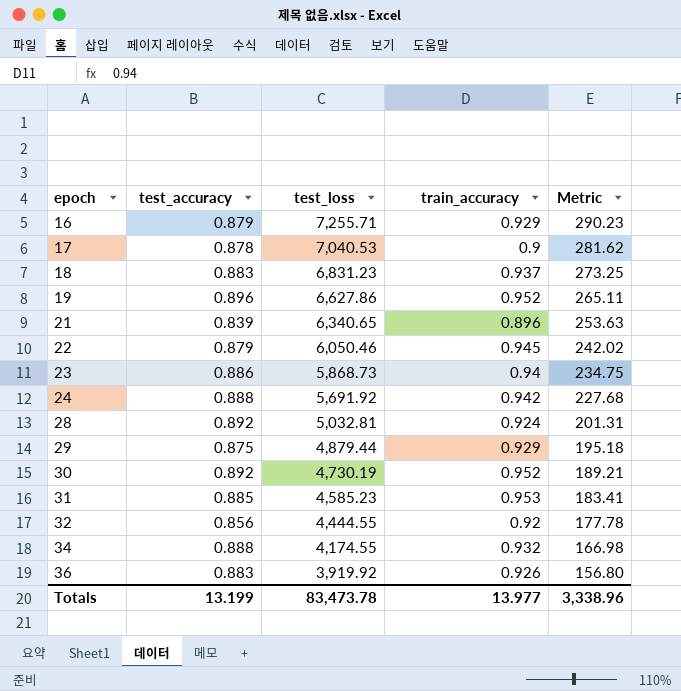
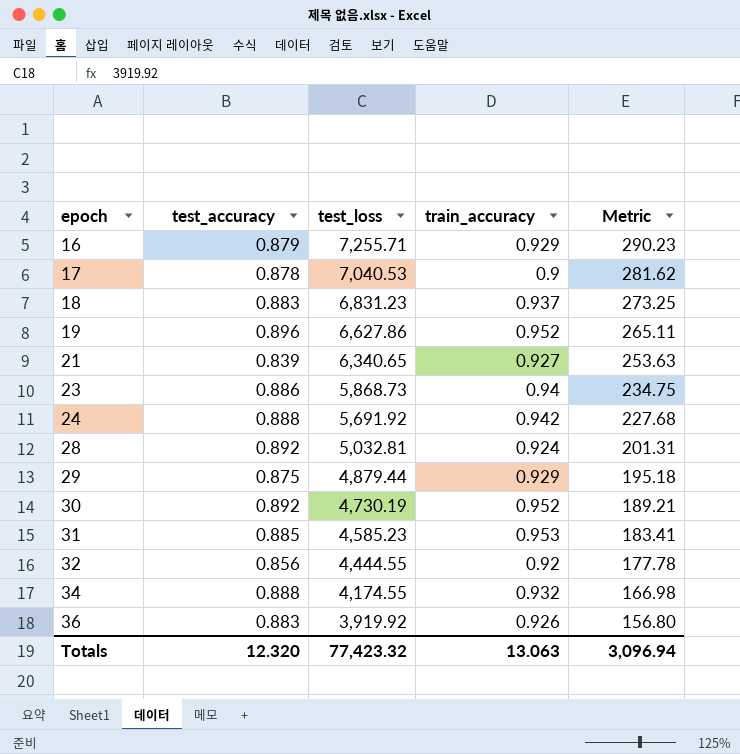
row 22: 0.879 | 6,050.46 | 0.945 | 242.02 -> none
21 | train_accuracy: 0.896 -> 0.927
Totals | test_accuracy: 13.199 -> 12.320
Totals | test_loss: 83,473.78 -> 77,423.32
Totals | train_accuracy: 13.977 -> 13.063
Totals | Metric: 3,338.96 -> 3,096.94

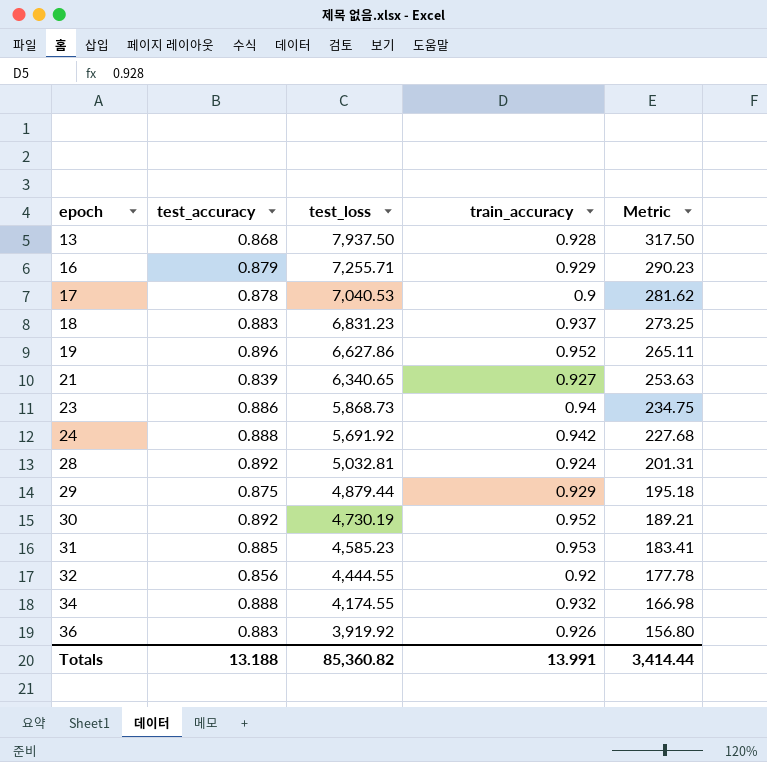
row 13: none -> 0.868 | 7,937.50 | 0.928 | 317.50
Totals | test_accuracy: 12.320 -> 13.188
Totals | test_loss: 77,423.32 -> 85,360.82
Totals | train_accuracy: 13.063 -> 13.991
Totals | Metric: 3,096.94 -> 3,414.44

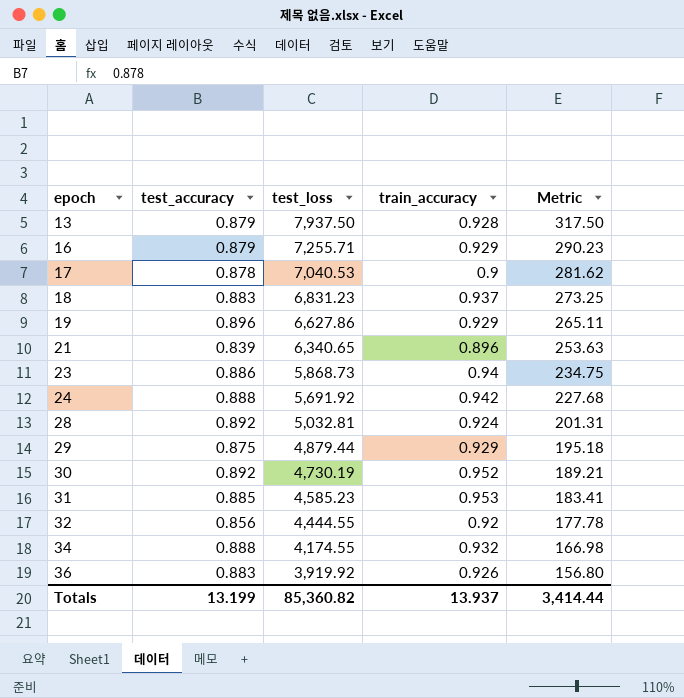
13 | test_accuracy: 0.868 -> 0.879
19 | train_accuracy: 0.952 -> 0.929
21 | train_accuracy: 0.927 -> 0.896
Totals | test_accuracy: 13.188 -> 13.199
Totals | train_accuracy: 13.991 -> 13.937

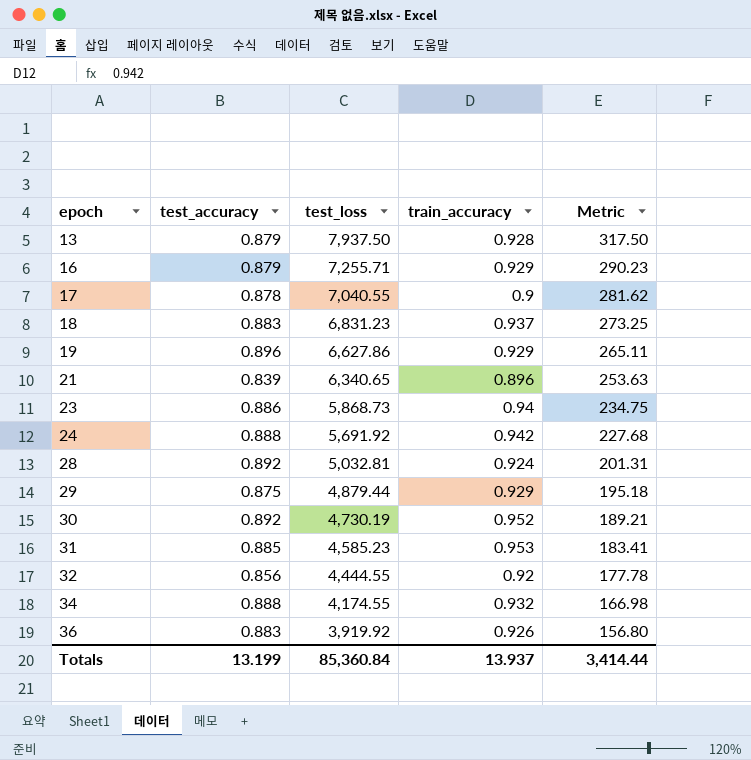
17 | test_loss: 7,040.53 -> 7,040.55
Totals | test_loss: 85,360.82 -> 85,360.84

